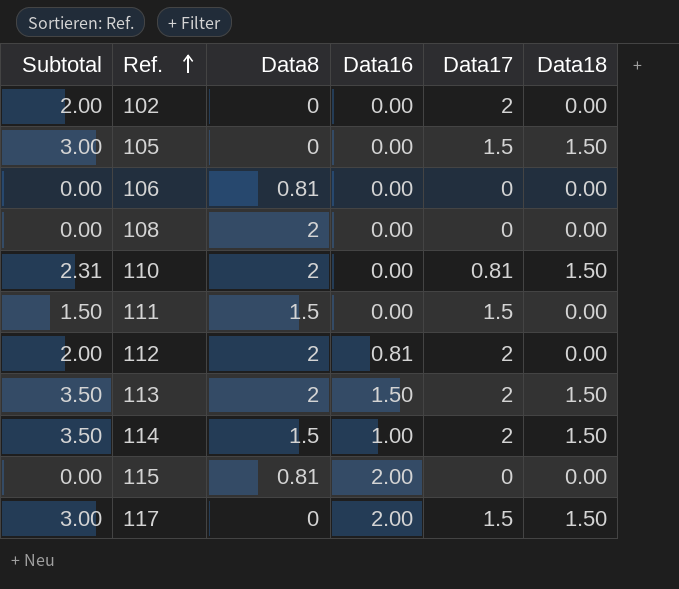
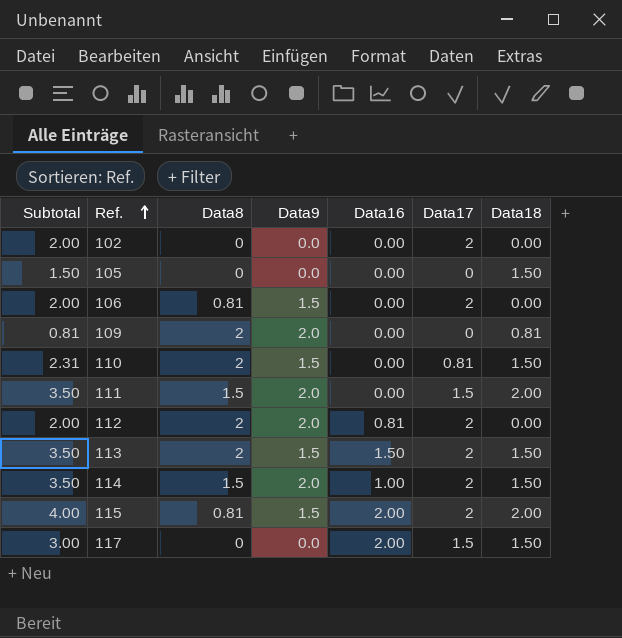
column Data9 | position: none -> 4
row 108: 0.00 | 2 | 0.00 | 0 | 0.00 -> none
105 | Subtotal: 3.00 -> 1.50
105 | Data17: 1.5 -> 0
106 | Subtotal: 0.00 -> 2.00
106 | Data17: 0 -> 2
row 109: none -> 0.81 | 2 | 2.0 | 0.00 | 0 | 0.81
111 | Subtotal: 1.50 -> 3.50
111 | Data18: 0.00 -> 2.00
115 | Subtotal: 0.00 -> 4.00
115 | Data17: 0 -> 2
115 | Data18: 0.00 -> 2.00

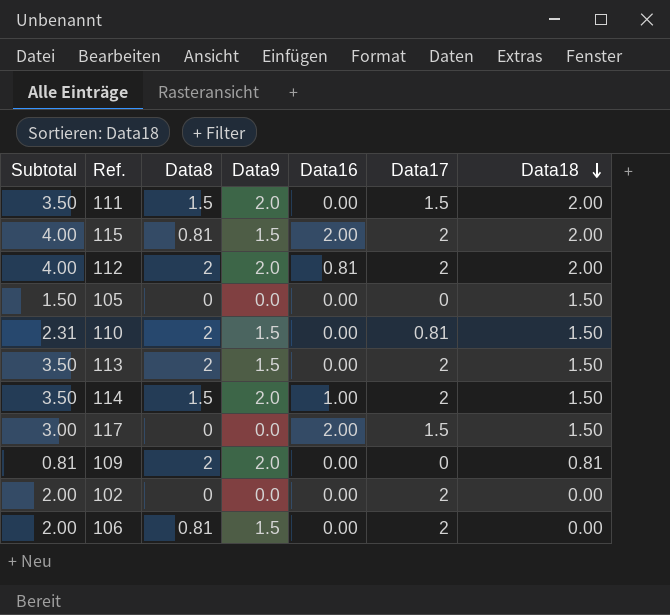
row order: Ref. ascending -> Data18 descending
112 | Subtotal: 2.00 -> 4.00
112 | Data18: 0.00 -> 2.00
113 | Data16: 1.50 -> 0.00

